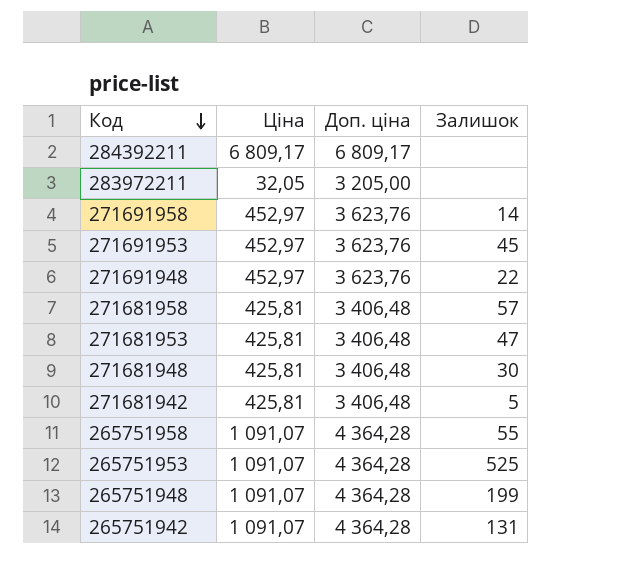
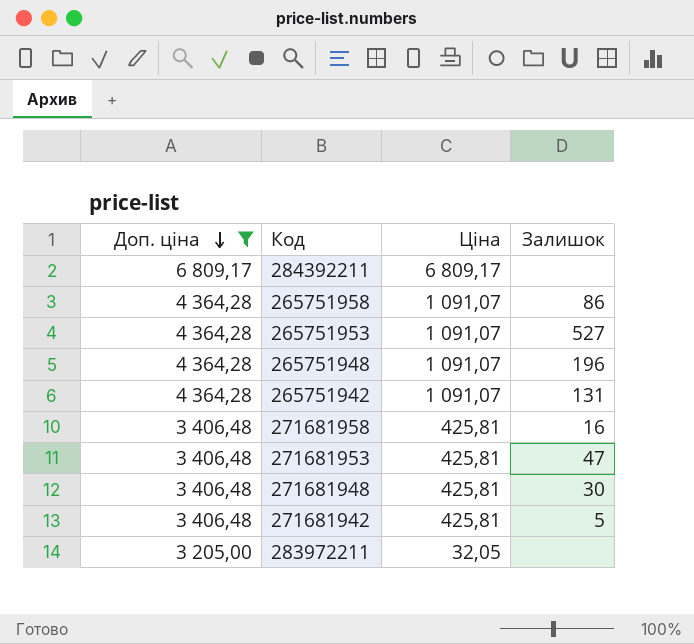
filter: none -> Доп. ціна != 3 623,76
row order: Код descending -> Доп. ціна descending
column Доп. ціна | position: 3 -> 1
265751958 | Залишок: 55 -> 86
265751953 | Залишок: 525 -> 527
265751948 | Залишок: 199 -> 196
271681958 | Залишок: 57 -> 16

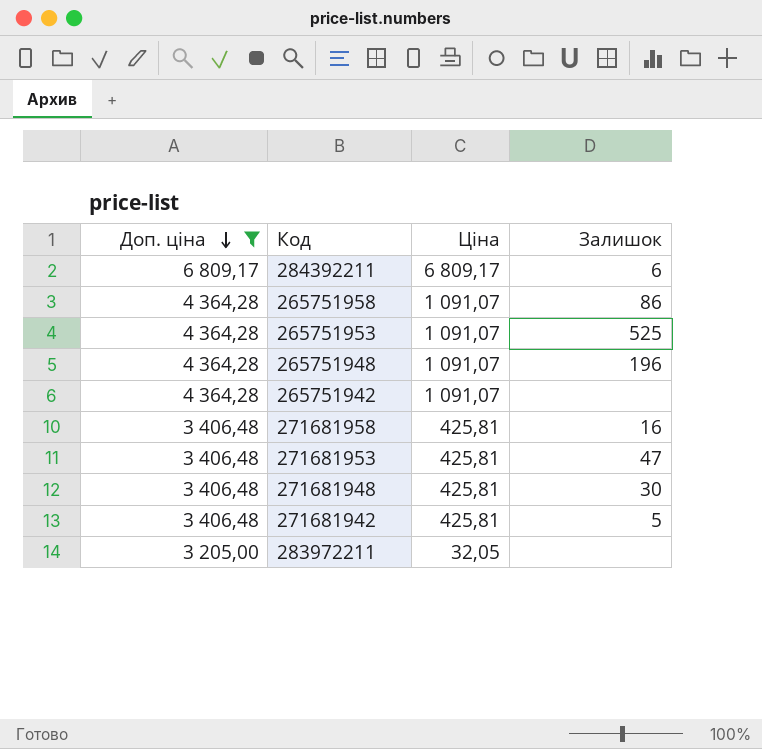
284392211 | Залишок: none -> 6
265751953 | Залишок: 527 -> 525
265751942 | Залишок: 131 -> none

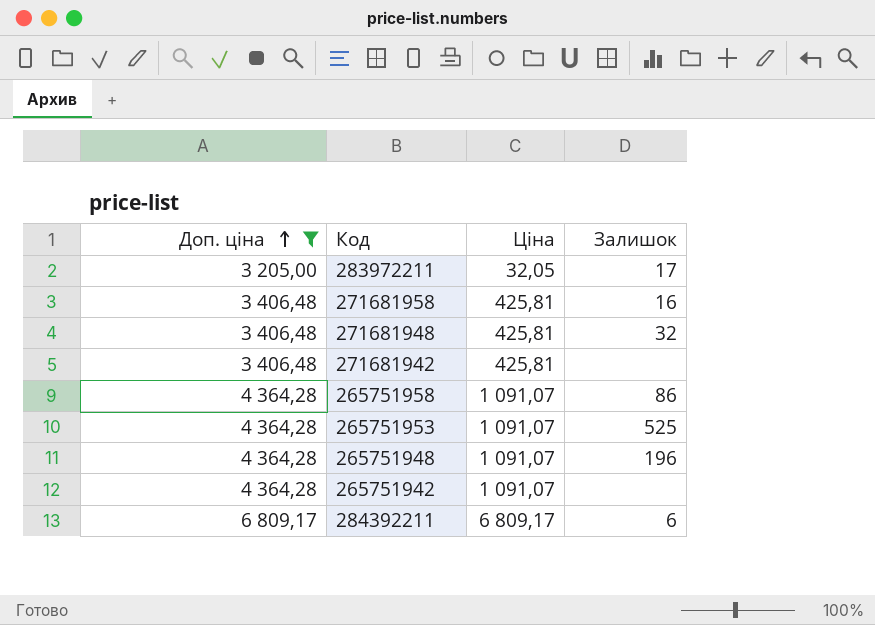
row order: Доп. ціна descending -> Доп. ціна ascending
row 271681953: 3 406,48 | 425,81 | 47 -> none
283972211 | Залишок: none -> 17
271681948 | Залишок: 30 -> 32
271681942 | Залишок: 5 -> none

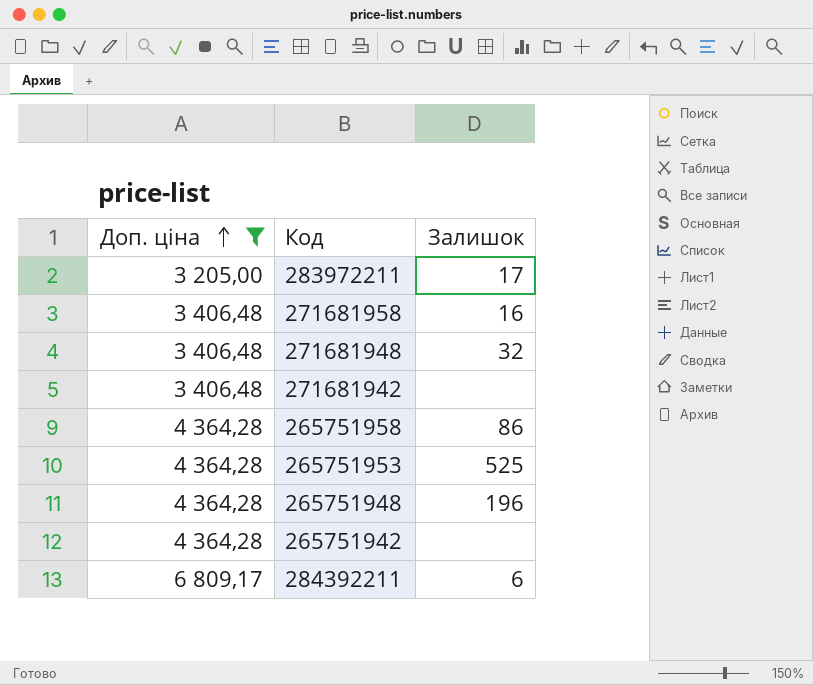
column Ціна | position: 3 -> none

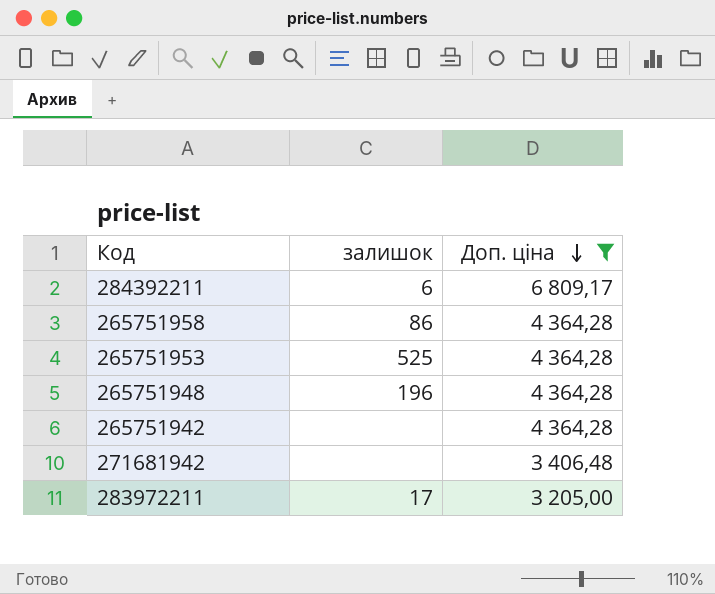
row order: Доп. ціна ascending -> Доп. ціна descending
column name: Залишок -> залишок
column Доп. ціна | position: 1 -> 3
row 271681958: 3 406,48 | 16 -> none
row 271681948: 3 406,48 | 32 -> none

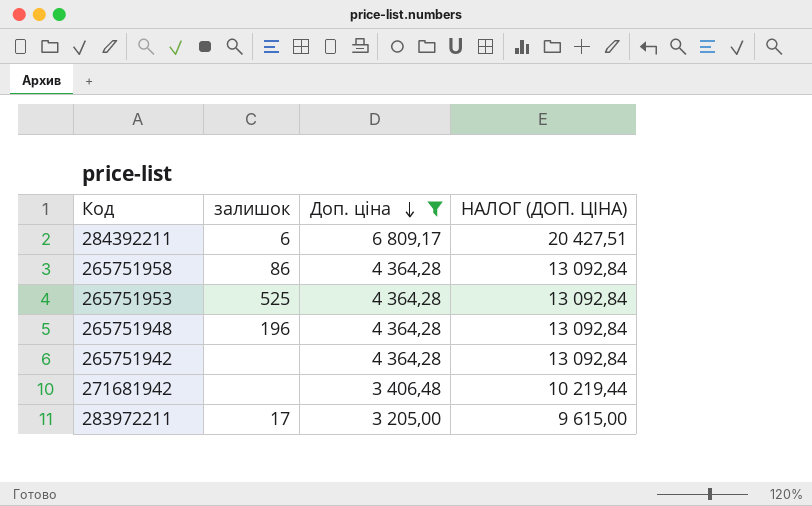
column НАЛОГ (ДОП. ЦІНА) | formula: none -> [Доп. ціна] * 3

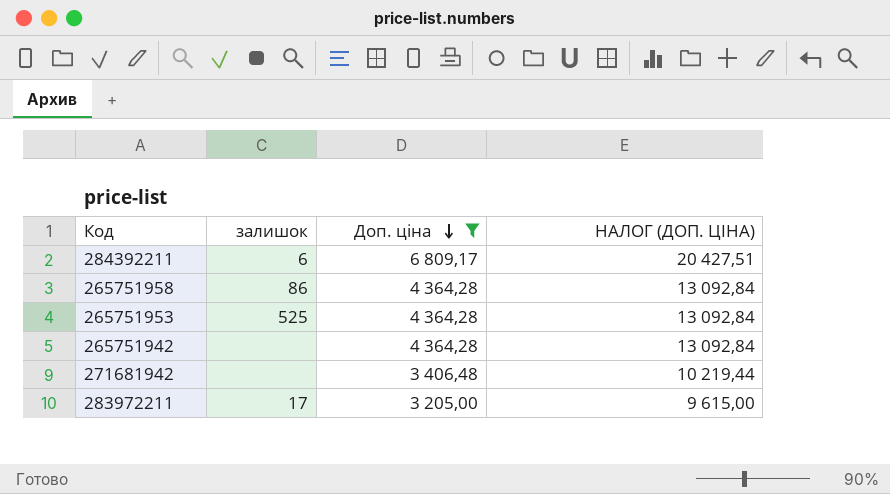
row 265751948: 196 | 4 364,28 | 13 092,84 -> none

